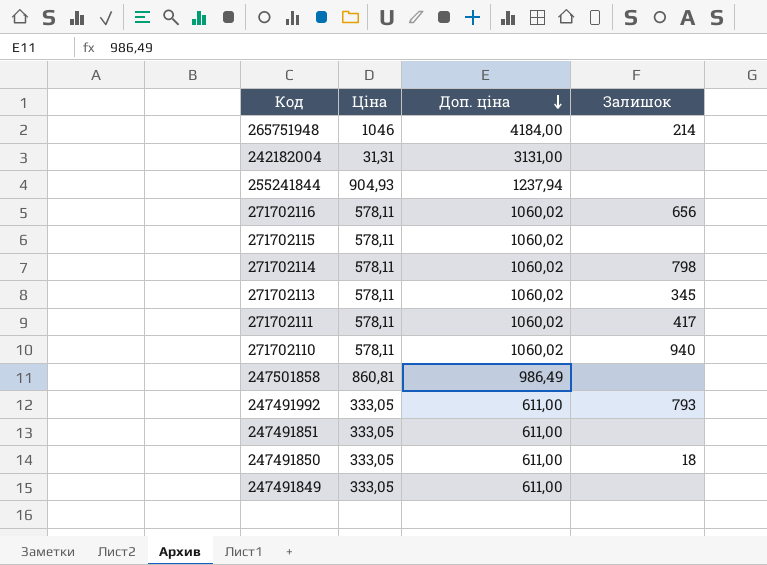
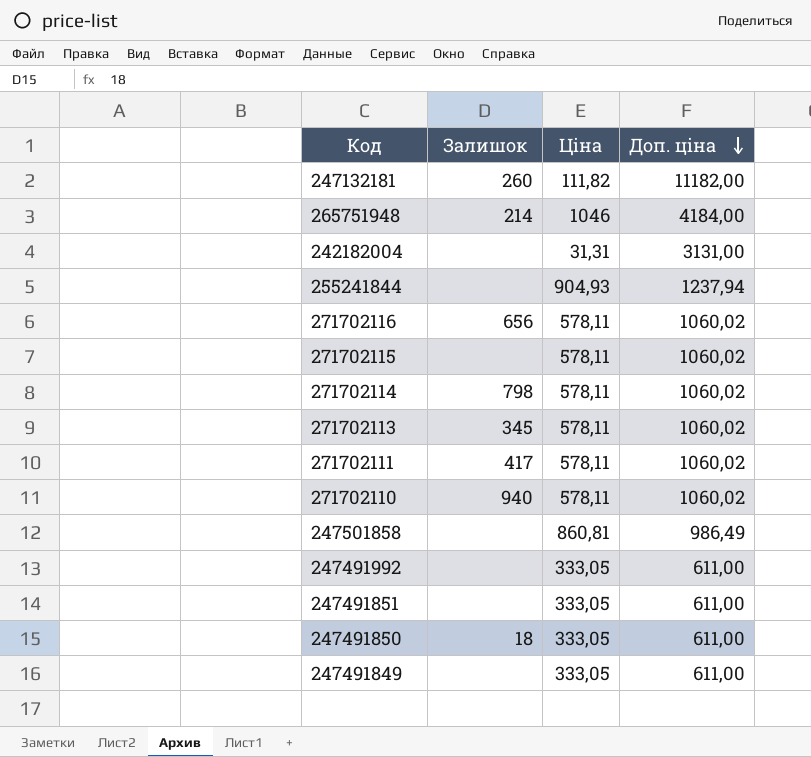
column Залишок | position: 4 -> 2
row 247132181: none -> 260 | 111,82 | 11182,00
247491992 | Залишок: 793 -> none

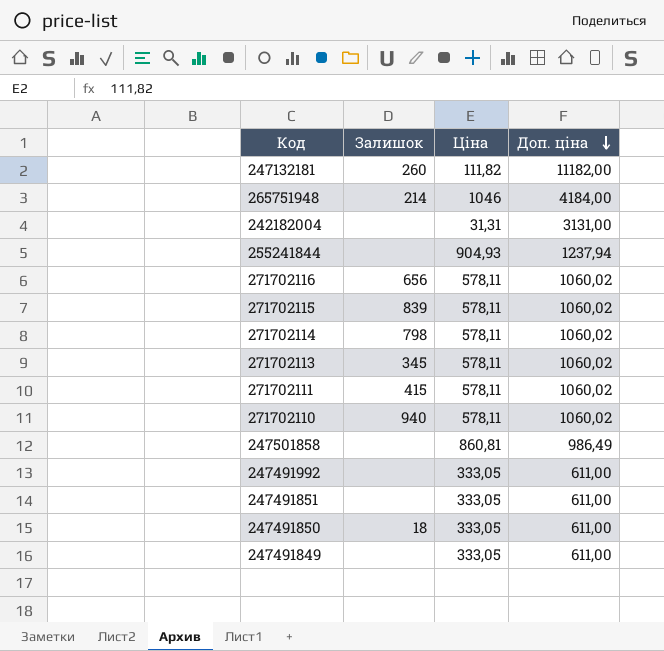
271702115 | Залишок: none -> 839
271702111 | Залишок: 417 -> 415

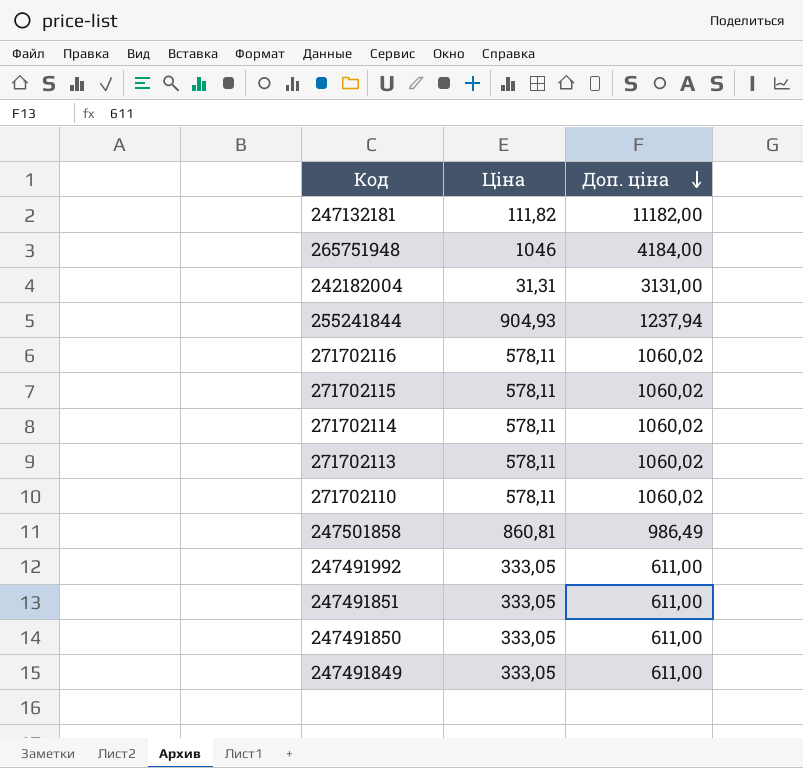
column Залишок | position: 2 -> none
row 271702111: 415 | 578,11 | 1060,02 -> none

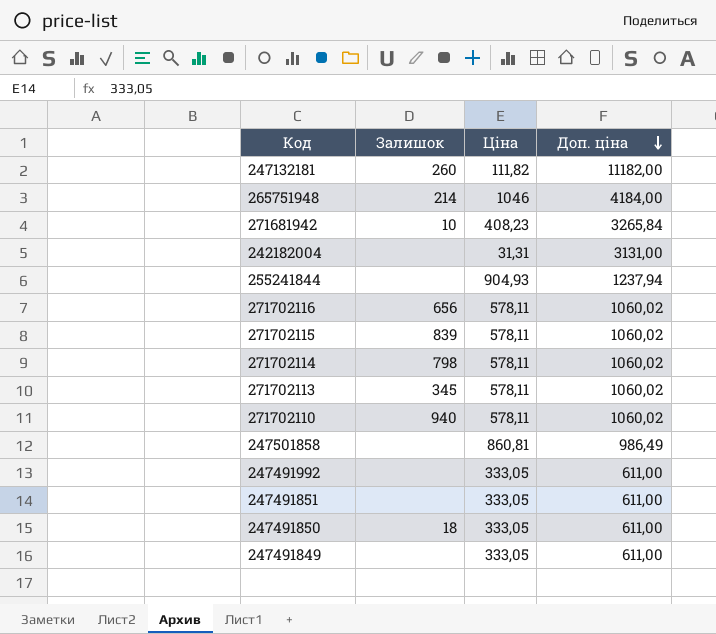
column Залишок | position: none -> 2
row 271681942: none -> 10 | 408,23 | 3265,84

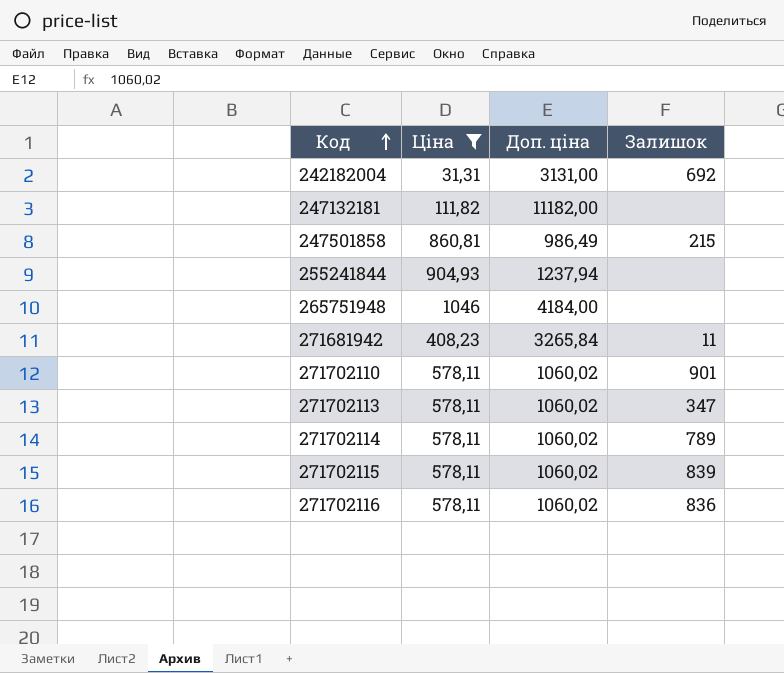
filter: none -> Ціна != 333,05
row order: Доп. ціна descending -> Код ascending
column Залишок | position: 2 -> 4
242182004 | Залишок: none -> 692
247132181 | Залишок: 260 -> none
247501858 | Залишок: none -> 215
265751948 | Залишок: 214 -> none
271681942 | Залишок: 10 -> 11
271702110 | Залишок: 940 -> 901
271702113 | Залишок: 345 -> 347
271702114 | Залишок: 798 -> 789
271702116 | Залишок: 656 -> 836

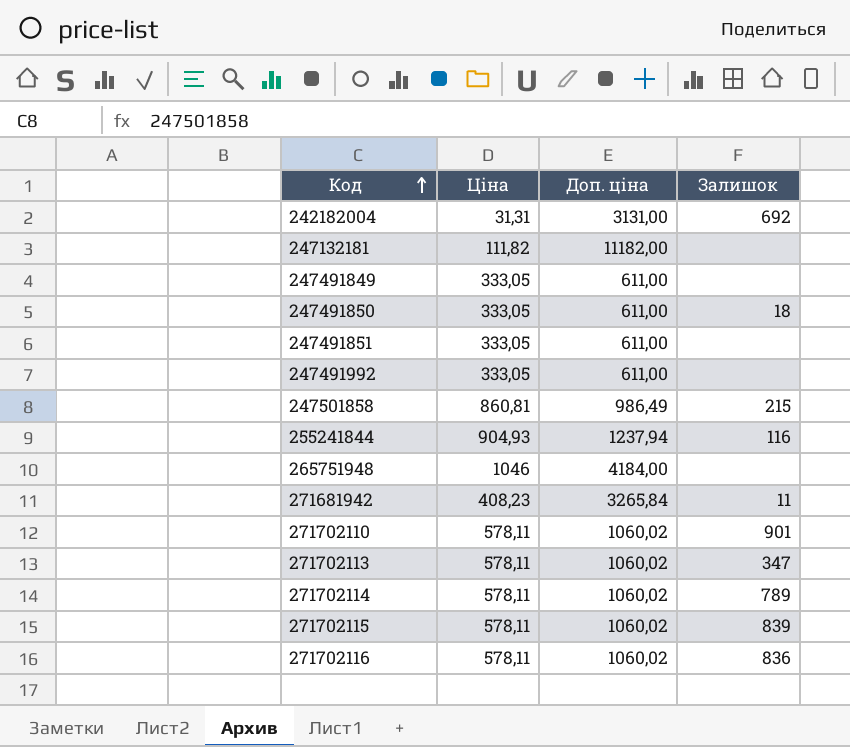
filter: Ціна != 333,05 -> none
255241844 | Залишок: none -> 116

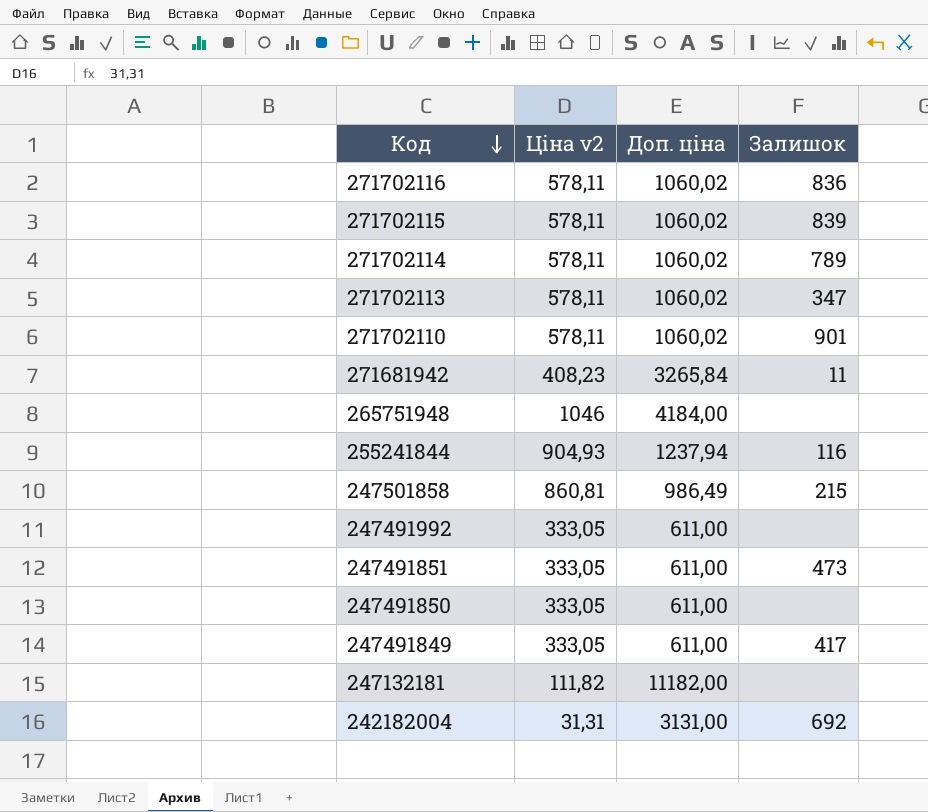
row order: Код ascending -> Код descending
column name: Ціна -> Ціна v2
247491851 | Залишок: none -> 473
247491850 | Залишок: 18 -> none
247491849 | Залишок: none -> 417

